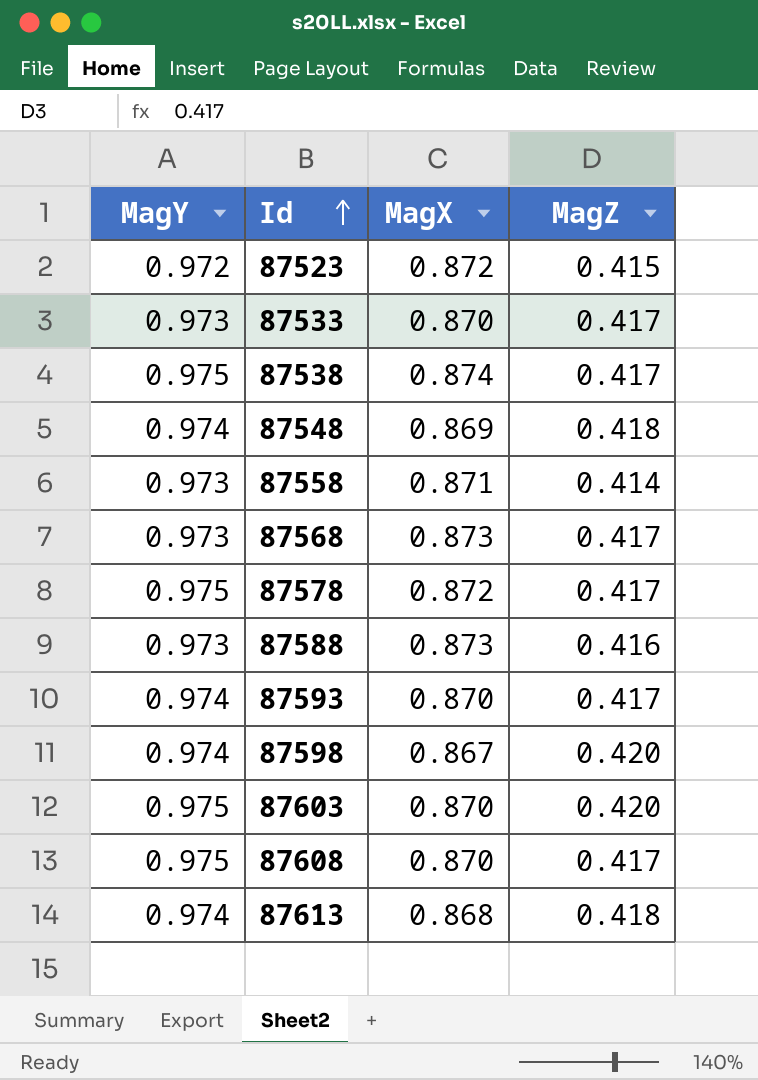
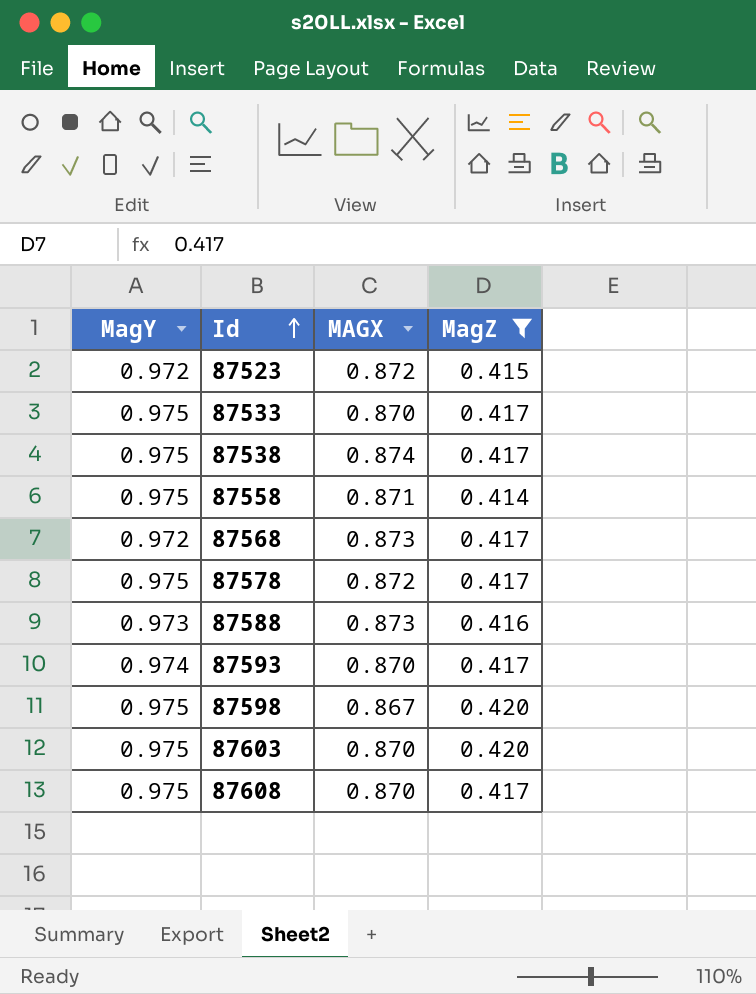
filter: none -> MagZ != 0.418
column name: MagX -> MAGX
87533 | MagY: 0.973 -> 0.975
87558 | MagY: 0.973 -> 0.975
87568 | MagY: 0.973 -> 0.972
87598 | MagY: 0.974 -> 0.975

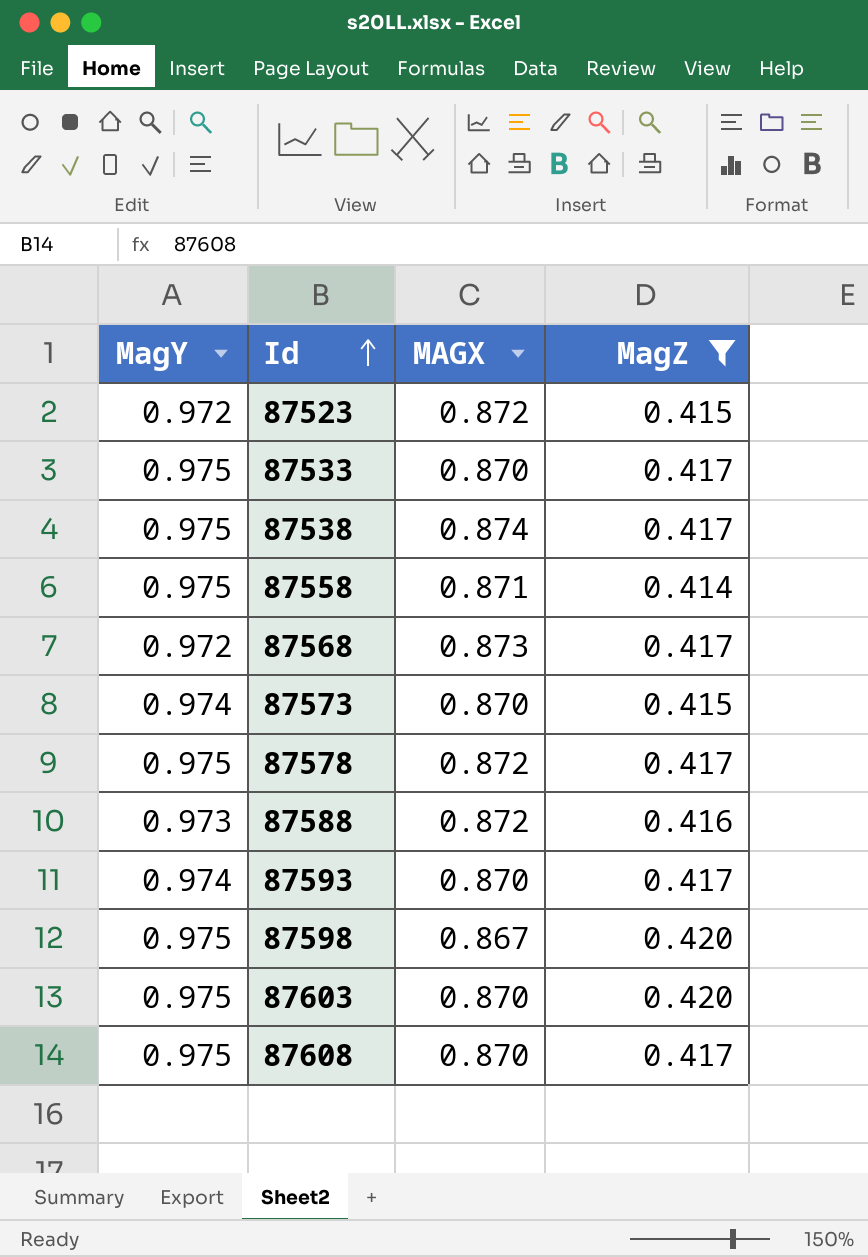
row 87573: none -> 0.974 | 0.870 | 0.415
87588 | MAGX: 0.873 -> 0.872

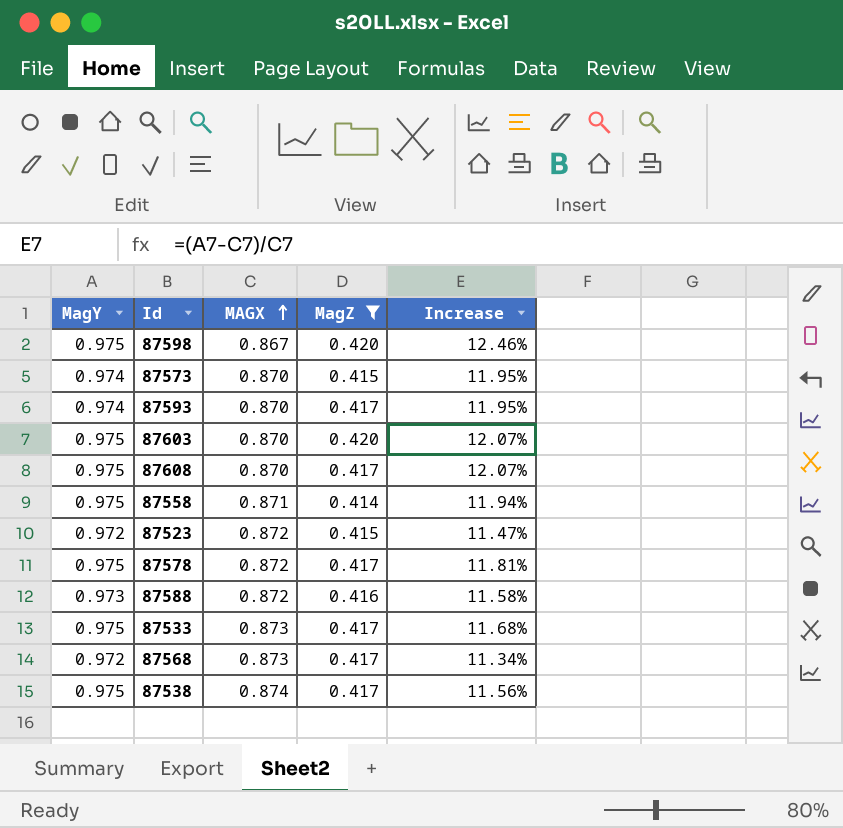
row order: Id ascending -> MAGX ascending
column Increase | formula: none -> ([MagY] - [MAGX]) / [MAGX]
87533 | MAGX: 0.870 -> 0.873

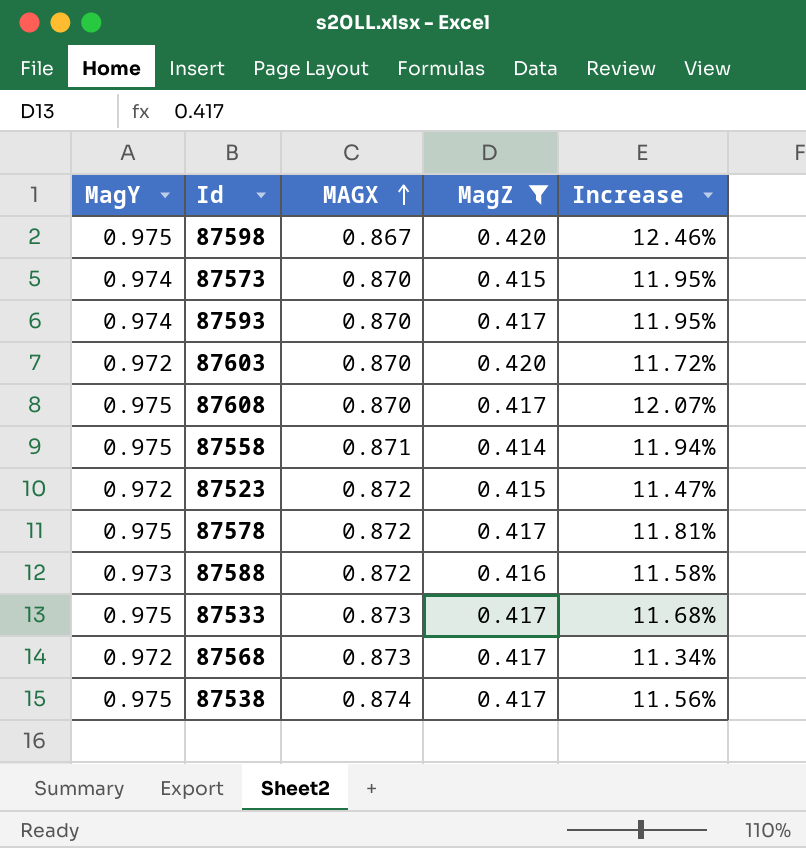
87603 | MagY: 0.975 -> 0.972
87603 | Increase: 12.07% -> 11.72%

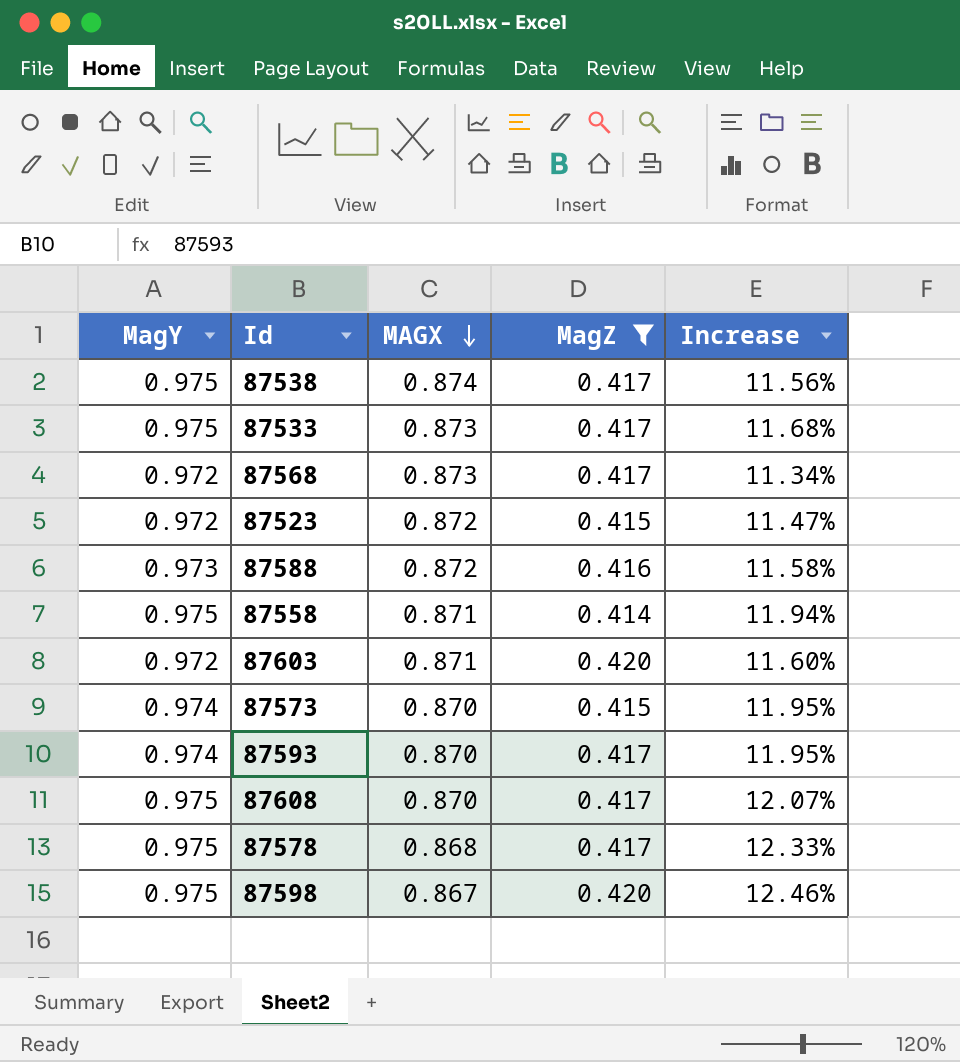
row order: MAGX ascending -> MAGX descending
87603 | MAGX: 0.870 -> 0.871
87603 | Increase: 11.72% -> 11.60%
87578 | MAGX: 0.872 -> 0.868
87578 | Increase: 11.81% -> 12.33%

